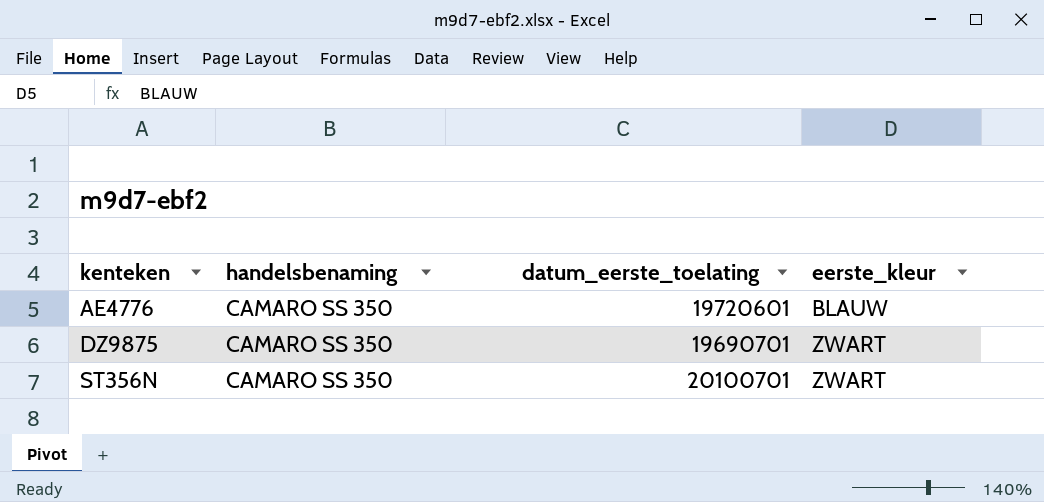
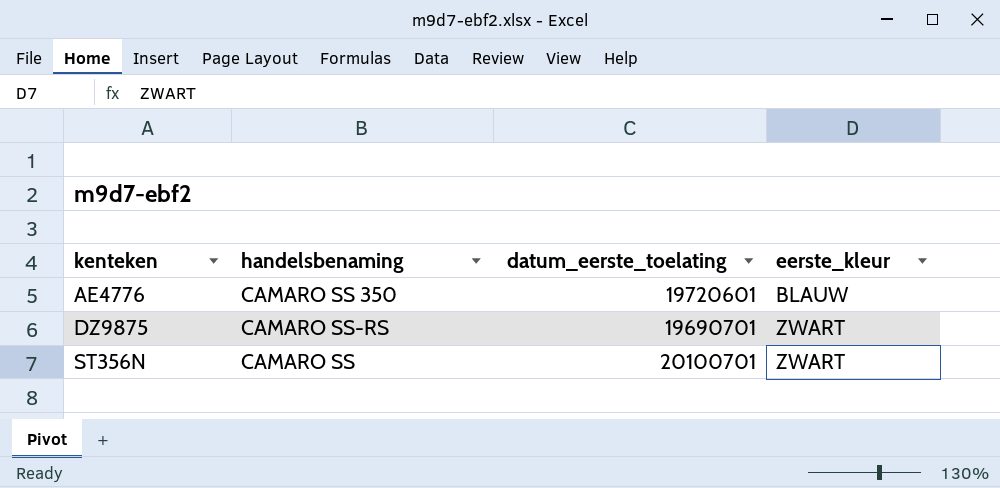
DZ9875 | handelsbenaming: CAMARO SS 350 -> CAMARO SS-RS
ST356N | handelsbenaming: CAMARO SS 350 -> CAMARO SS

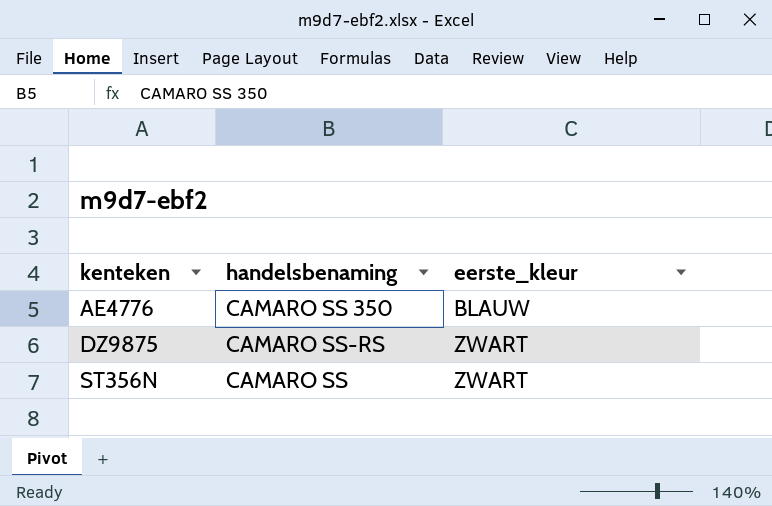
column datum_eerste_toelating | position: 3 -> none

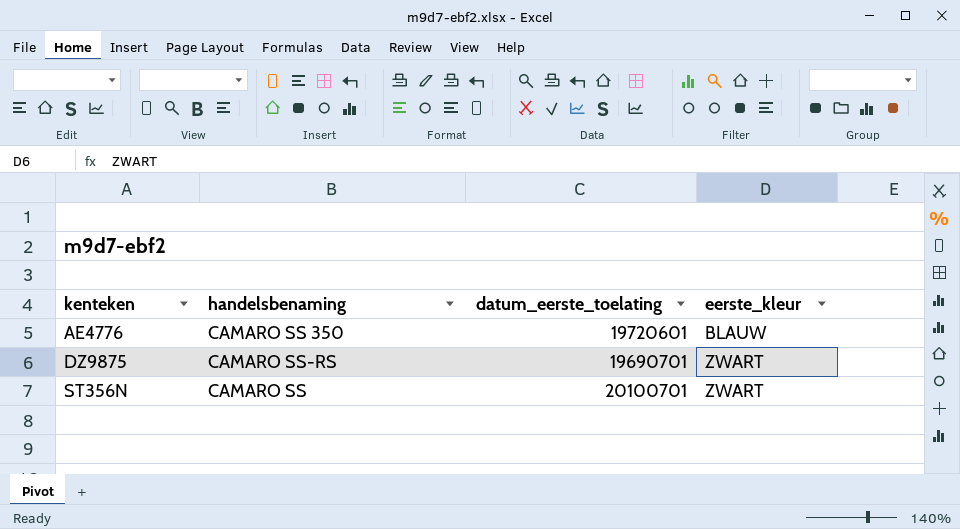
column datum_eerste_toelating | position: none -> 3

